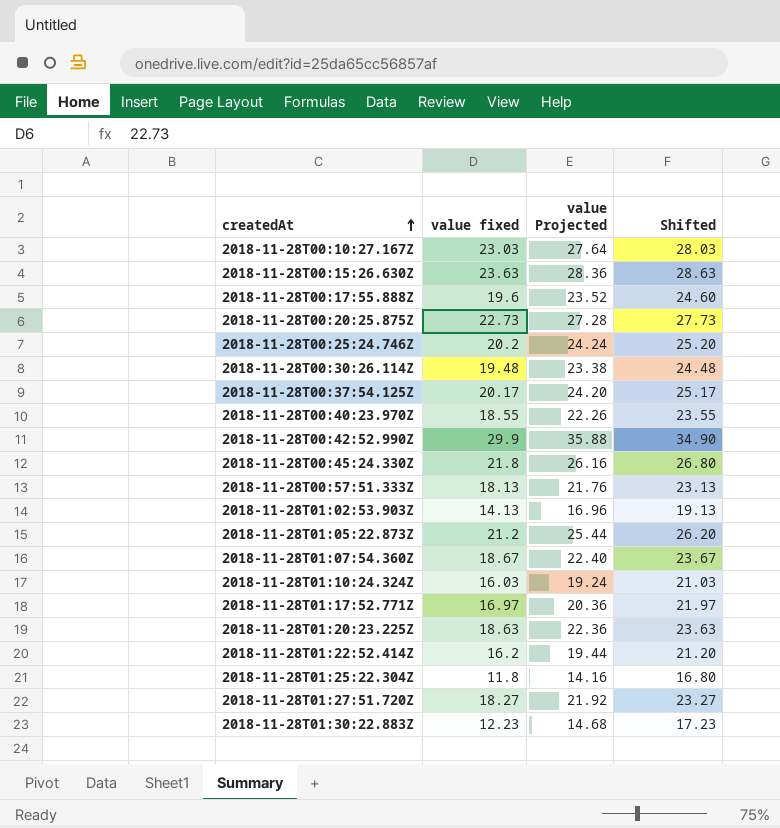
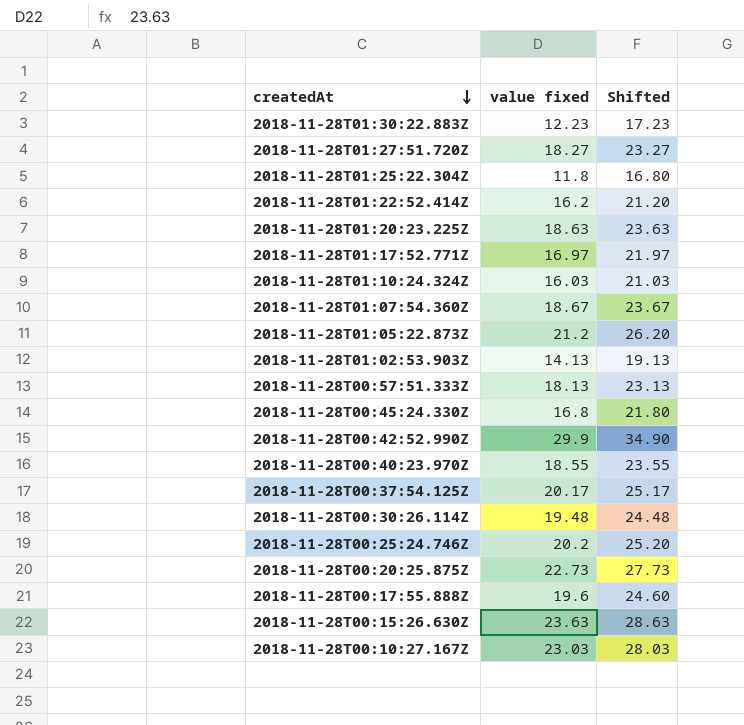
row order: createdAt ascending -> createdAt descending
column value Projected | formula: [value fixed] * 1.2 -> none
2018-11-28T00:45:24.330Z | value fixed: 21.8 -> 16.8
2018-11-28T00:45:24.330Z | Shifted: 26.80 -> 21.80

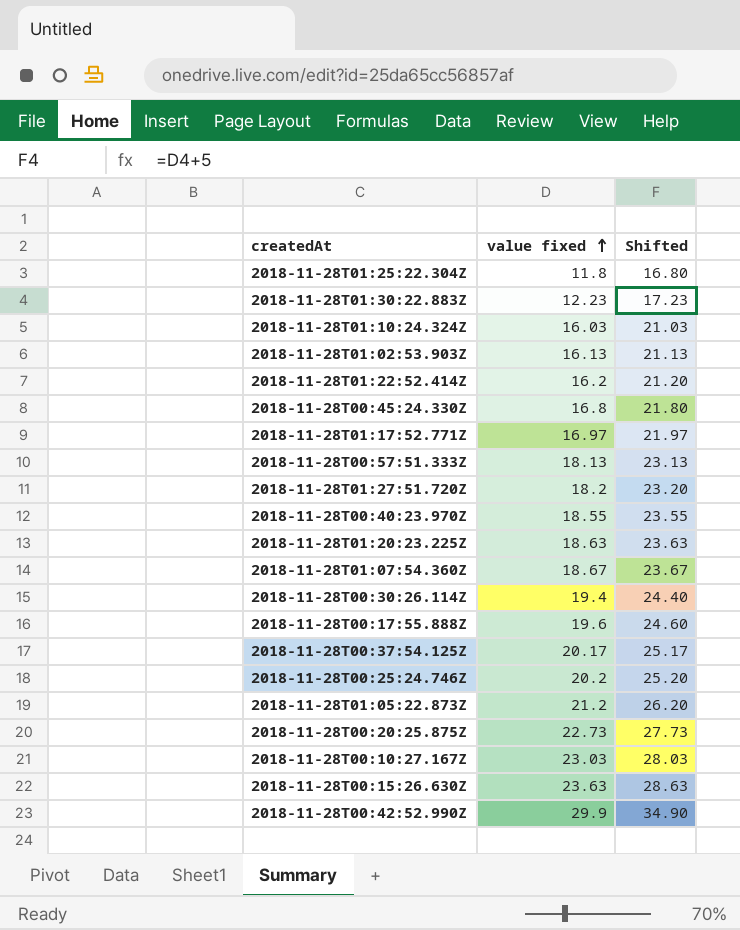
row order: createdAt descending -> value fixed ascending
2018-11-28T01:02:53.903Z | value fixed: 14.13 -> 16.13
2018-11-28T01:02:53.903Z | Shifted: 19.13 -> 21.13
2018-11-28T01:27:51.720Z | value fixed: 18.27 -> 18.2
2018-11-28T01:27:51.720Z | Shifted: 23.27 -> 23.20
2018-11-28T00:30:26.114Z | value fixed: 19.48 -> 19.4
2018-11-28T00:30:26.114Z | Shifted: 24.48 -> 24.40

